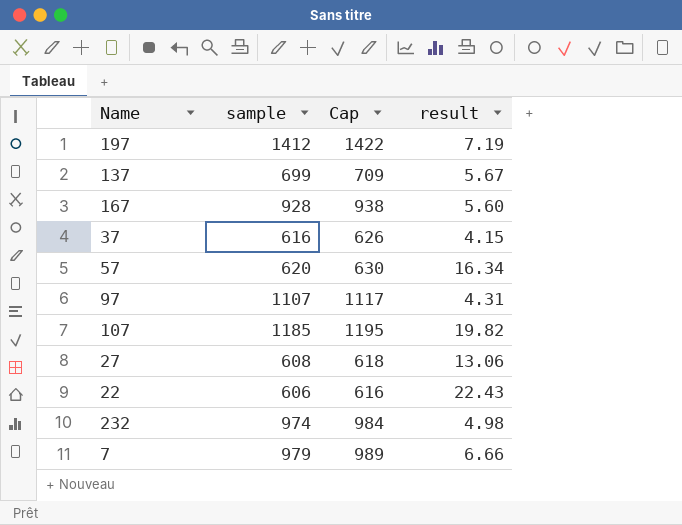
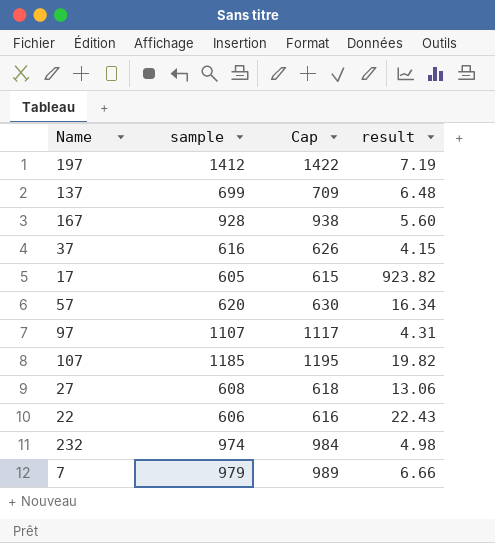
137 | result: 5.67 -> 6.48
row 17: none -> 605 | 615 | 923.82

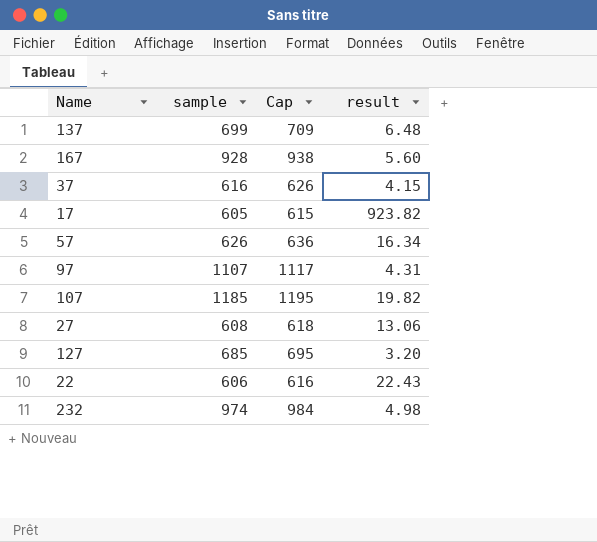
row 197: 1412 | 1422 | 7.19 -> none
row 7: 979 | 989 | 6.66 -> none
57 | sample: 620 -> 626
57 | Cap: 630 -> 636
row 127: none -> 685 | 695 | 3.20

